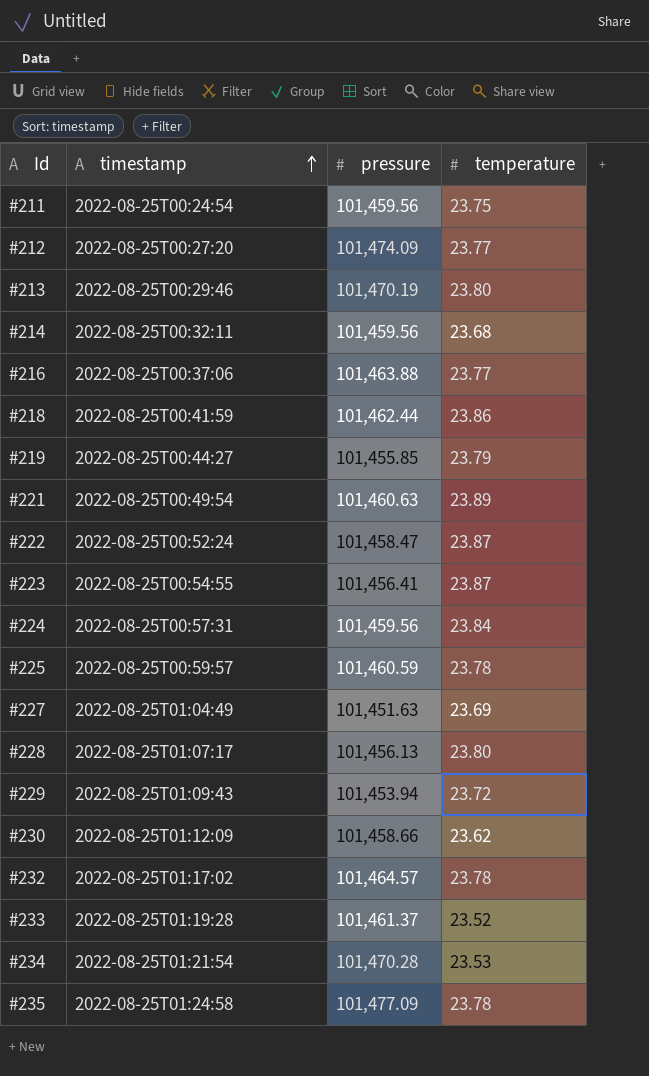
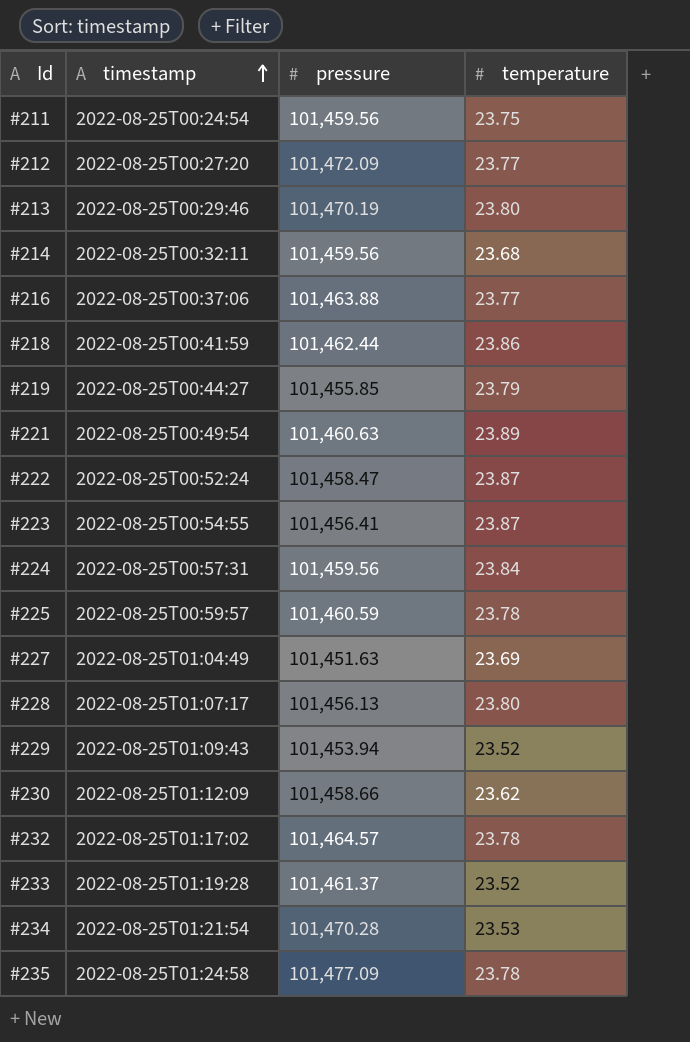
#212 | pressure: 101,474.09 -> 101,472.09
#229 | temperature: 23.72 -> 23.52

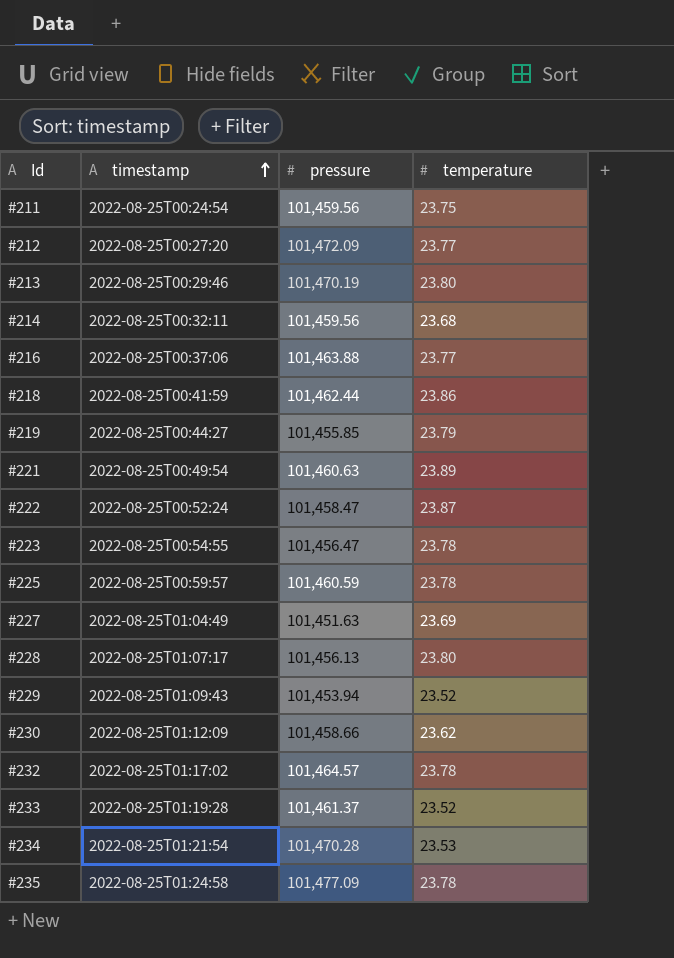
row #224: 2022-08-25T00:57:31 | 101,459.56 | 23.84 -> none
#223 | pressure: 101,456.41 -> 101,456.47
#223 | temperature: 23.87 -> 23.78

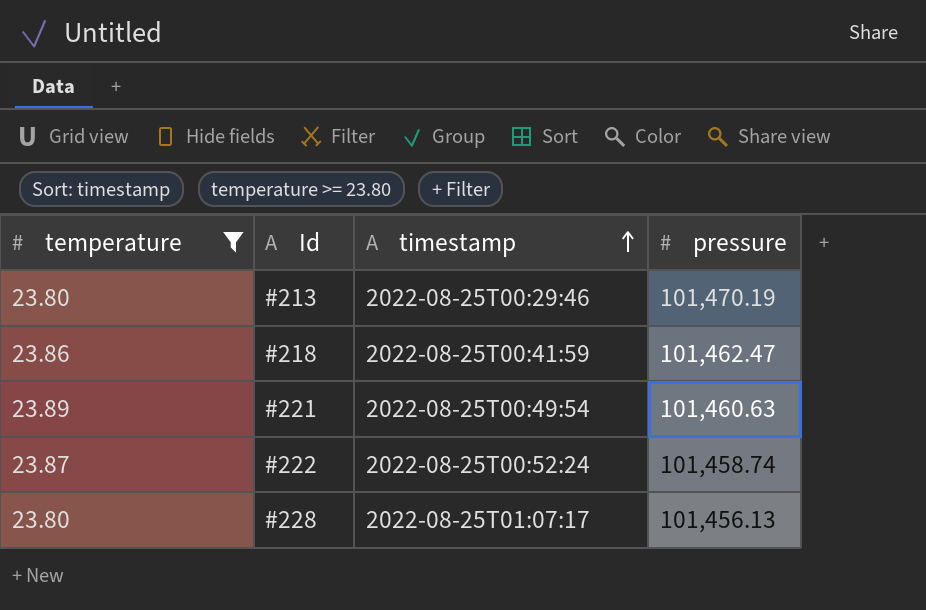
filter: none -> temperature >= 23.80
column temperature | position: 4 -> 1
#218 | pressure: 101,462.44 -> 101,462.47
#222 | pressure: 101,458.47 -> 101,458.74

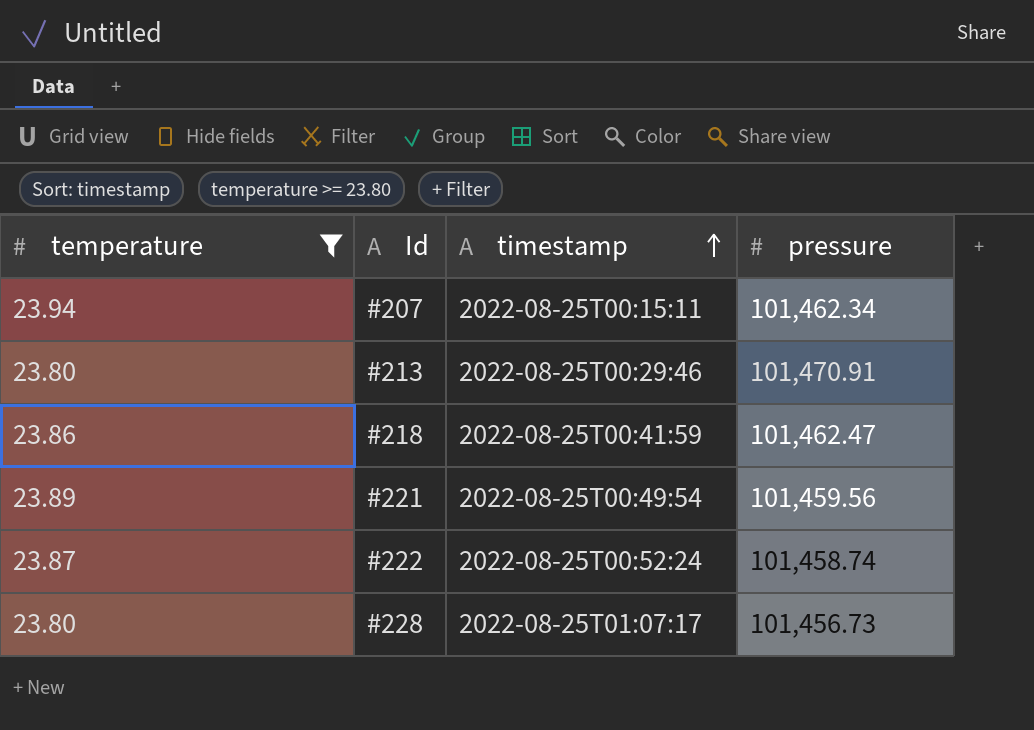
row #207: none -> 23.94 | 2022-08-25T00:15:11 | 101,462.34
#213 | pressure: 101,470.19 -> 101,470.91
#221 | pressure: 101,460.63 -> 101,459.56
#228 | pressure: 101,456.13 -> 101,456.73

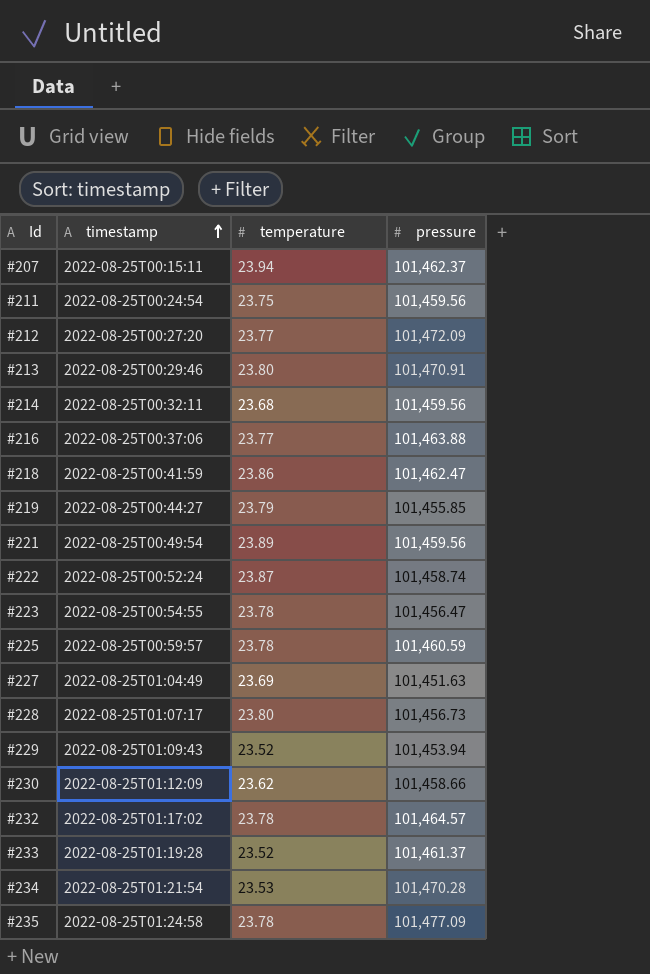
filter: temperature >= 23.80 -> none
column temperature | position: 1 -> 3
#207 | pressure: 101,462.34 -> 101,462.37

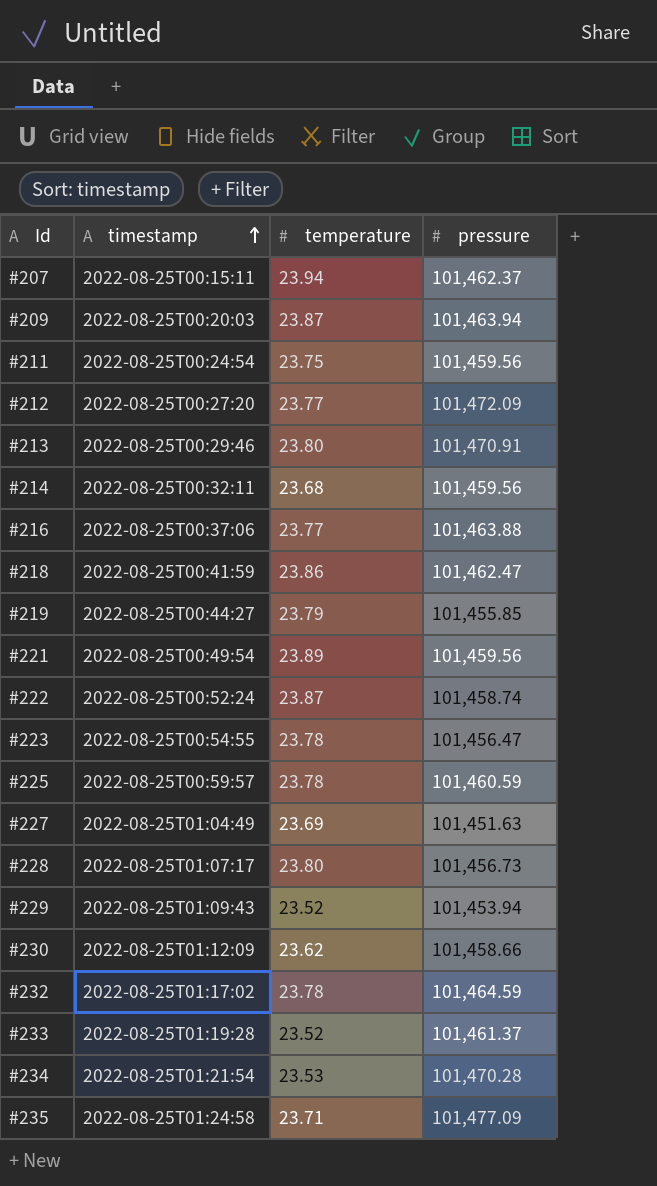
row #209: none -> 2022-08-25T00:20:03 | 23.87 | 101,463.94
#232 | pressure: 101,464.57 -> 101,464.59
#235 | temperature: 23.78 -> 23.71

